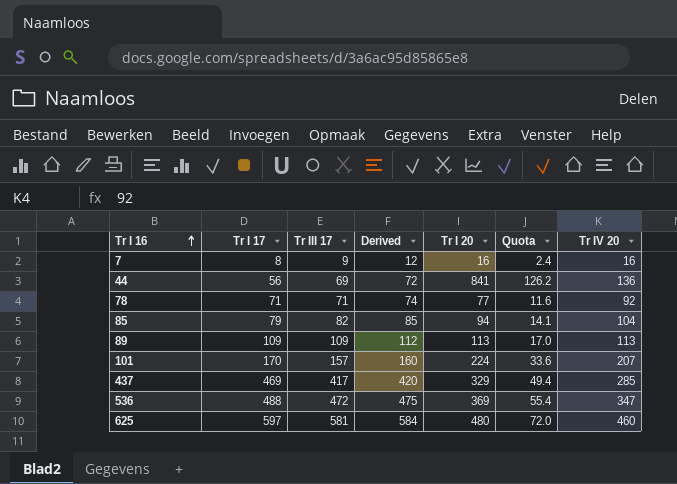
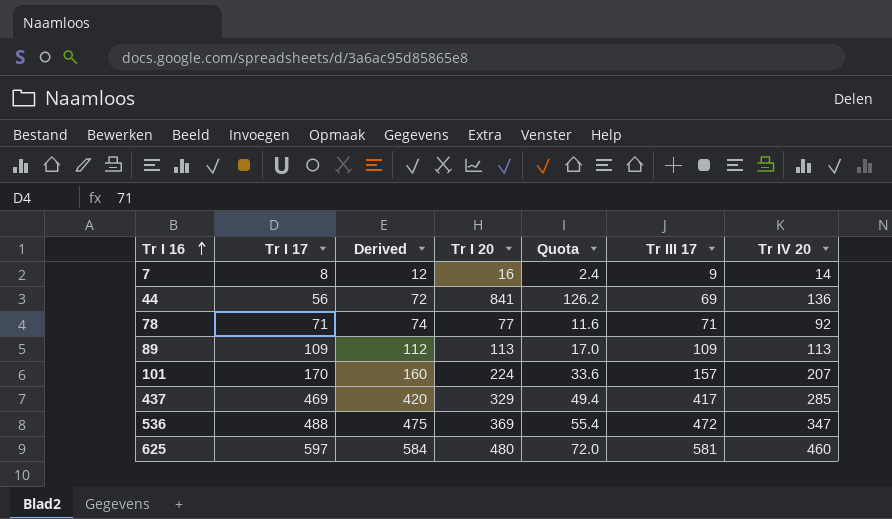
column Tr III 17 | position: 3 -> 6
row 85: 79 | 82 | 85 | 94 | 14.1 | 104 -> none
7 | Tr IV 20: 16 -> 14

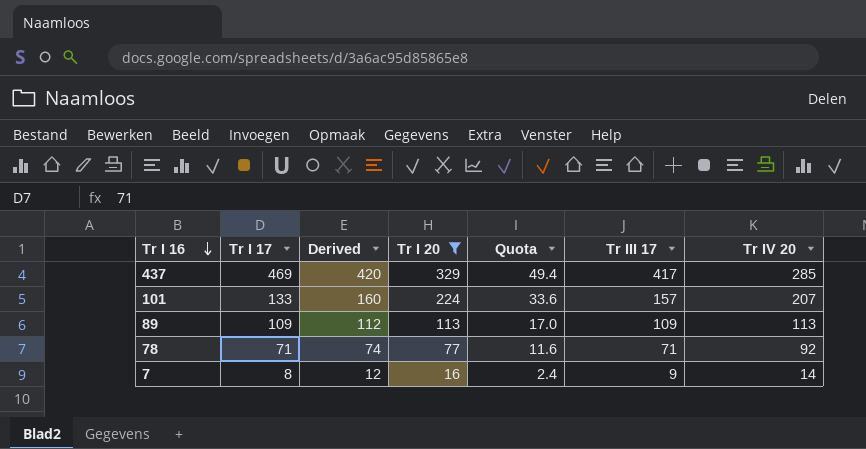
filter: none -> Tr I 20 <= 329
row order: Tr I 16 ascending -> Tr I 16 descending
101 | Tr I 17: 170 -> 133

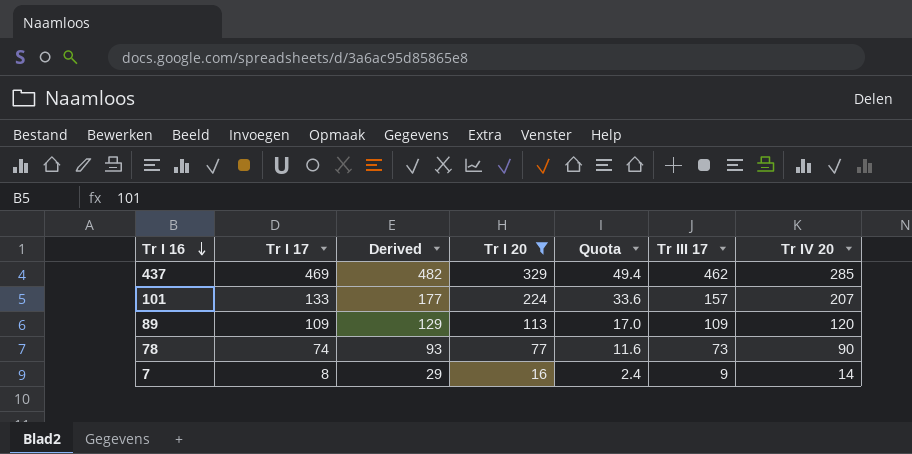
column Derived | formula: [Tr III 17] + 3 -> [Tr III 17] + 20
437 | Tr III 17: 417 -> 462
89 | Tr IV 20: 113 -> 120
78 | Tr I 17: 71 -> 74
78 | Tr III 17: 71 -> 73
78 | Tr IV 20: 92 -> 90

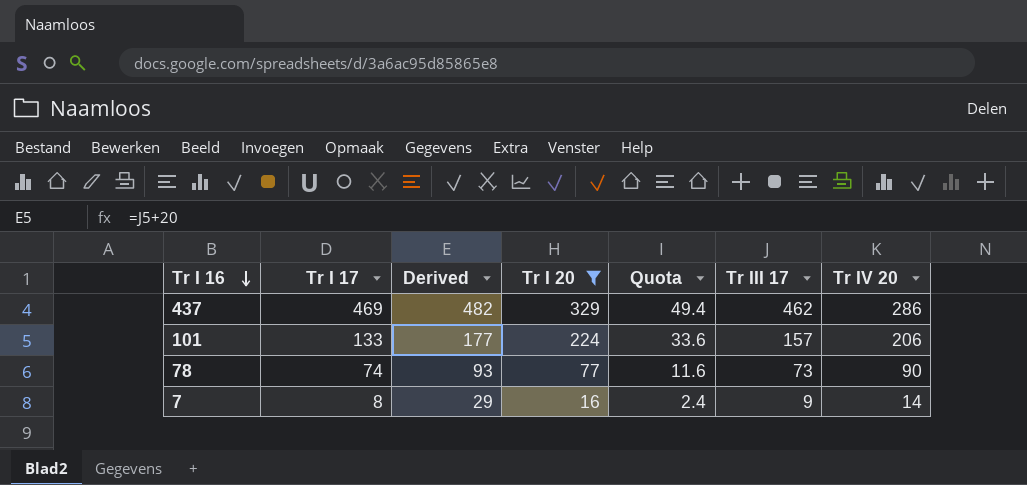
row 89: 109 | 129 | 113 | 17.0 | 109 | 120 -> none
437 | Tr IV 20: 285 -> 286
101 | Tr IV 20: 207 -> 206

